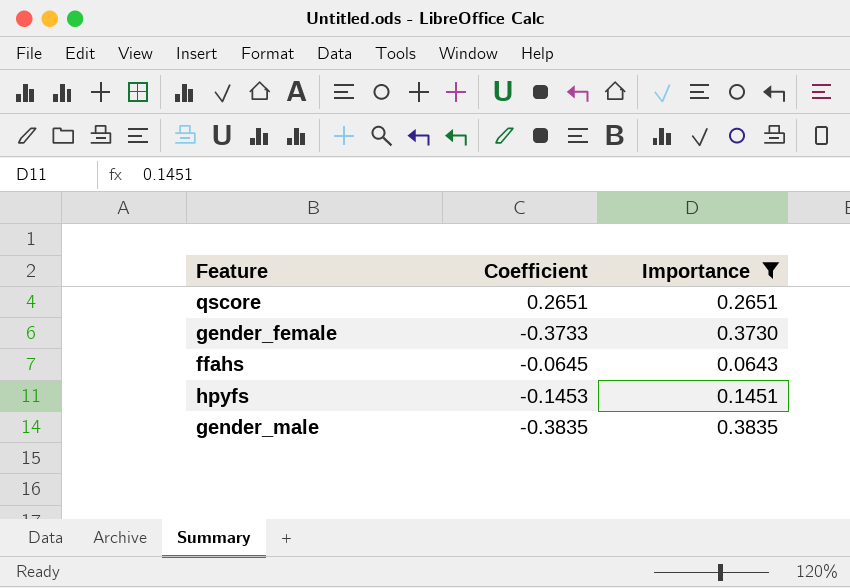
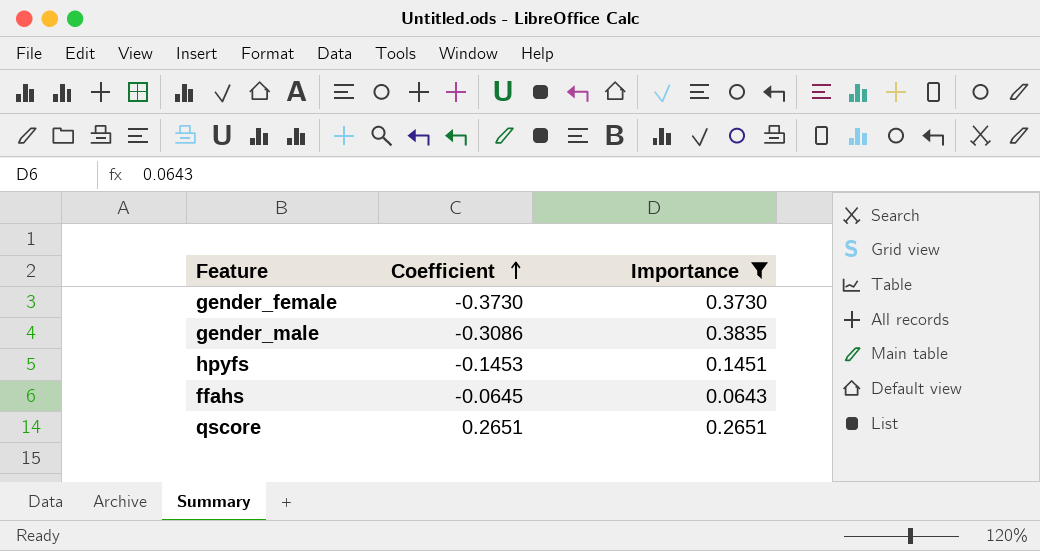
row order: none -> Coefficient ascending
gender_female | Coefficient: -0.3733 -> -0.3730
gender_male | Coefficient: -0.3835 -> -0.3086

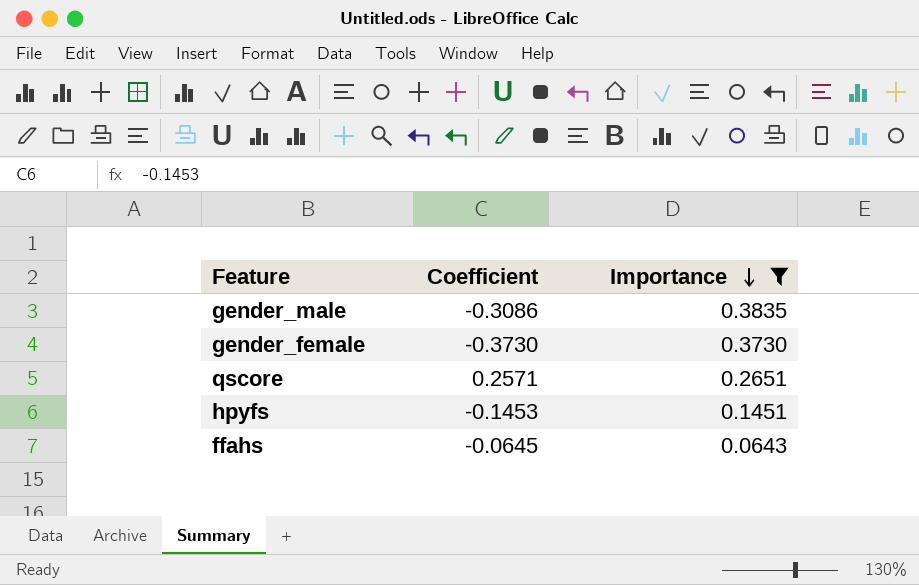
row order: Coefficient ascending -> Importance descending
qscore | Coefficient: 0.2651 -> 0.2571

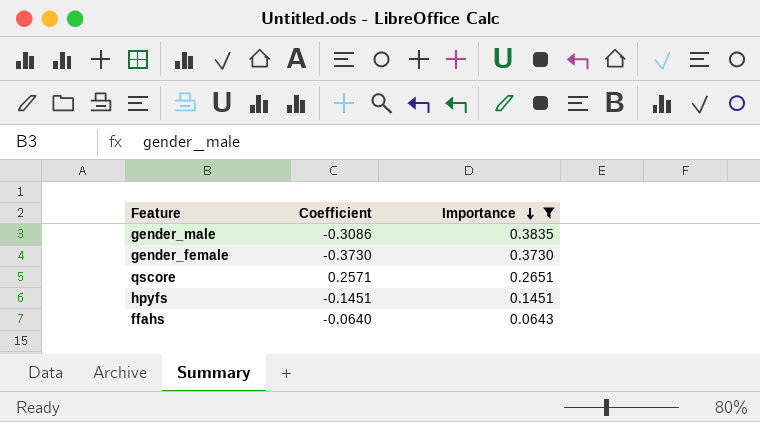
hpyfs | Coefficient: -0.1453 -> -0.1451
ffahs | Coefficient: -0.0645 -> -0.0640

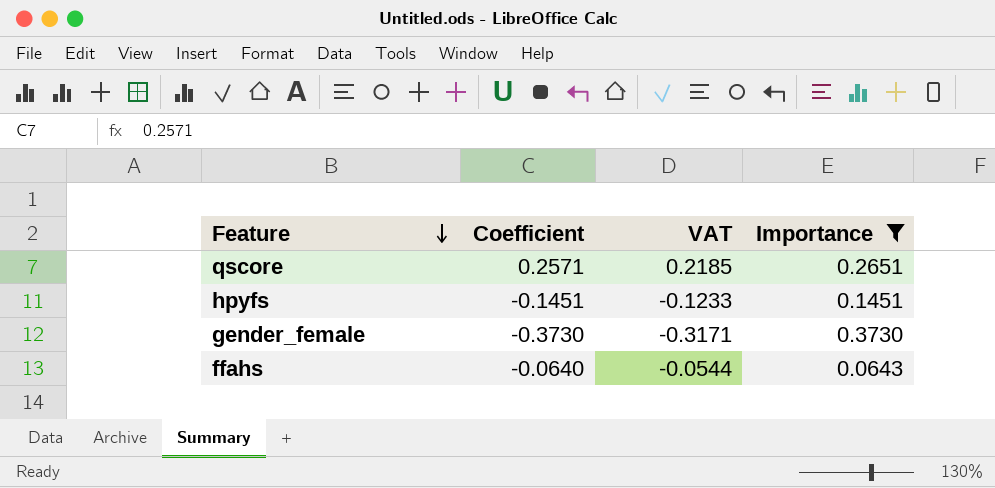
row order: Importance descending -> Feature descending
column VAT | formula: none -> [Coefficient] * 0.85
row gender_male: -0.3086 | 0.3835 -> none

